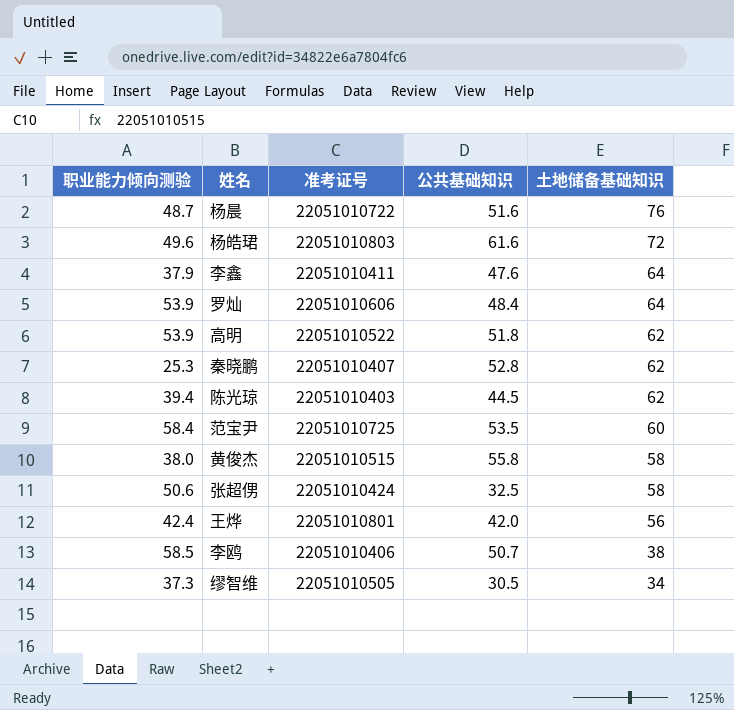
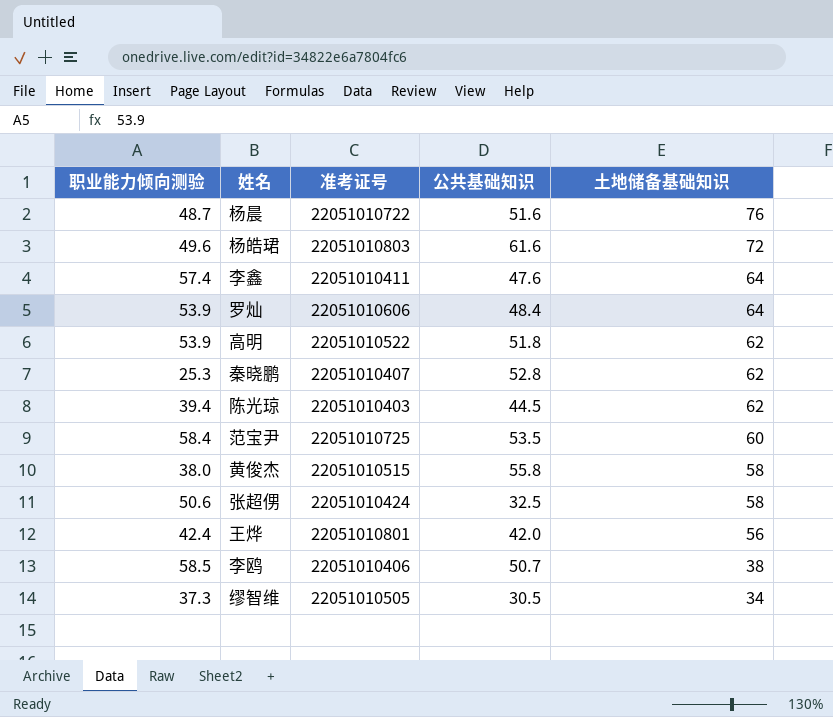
李鑫 | 职业能力倾向测验: 37.9 -> 57.4

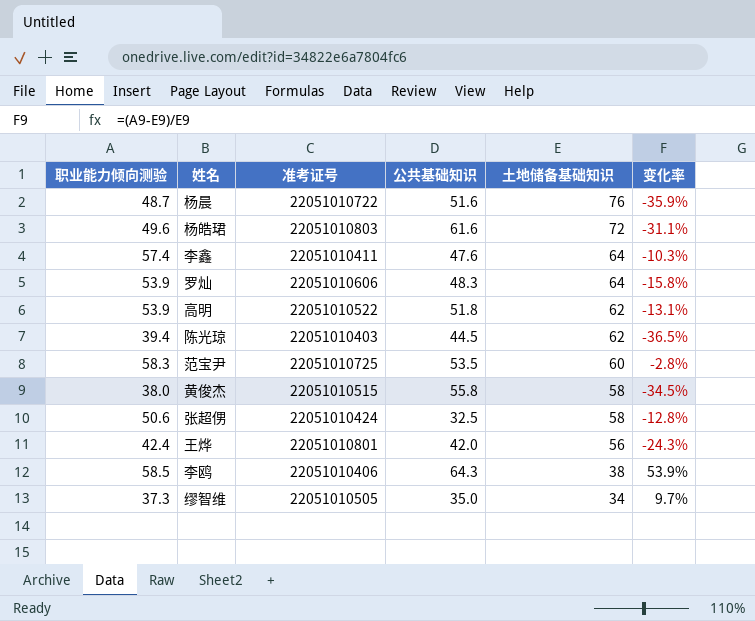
column 变化率 | formula: none -> ([职业能力倾向测验] - [土地储备基础知识]) / [土地储备基础知识]
row 秦晓鹏: 25.3 | 22051010407 | 52.8 | 62 -> none
罗灿 | 公共基础知识: 48.4 -> 48.3
范宝尹 | 职业能力倾向测验: 58.4 -> 58.3
李鸥 | 公共基础知识: 50.7 -> 64.3
缪智维 | 公共基础知识: 30.5 -> 35.0

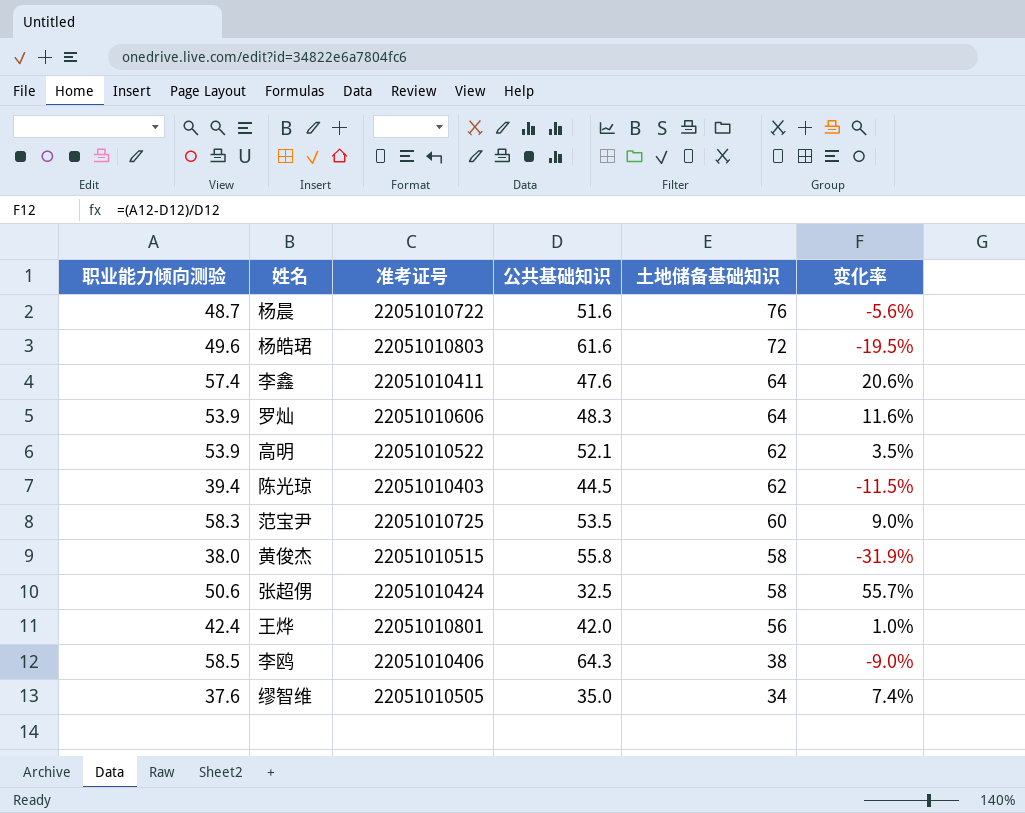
column 变化率 | formula: ([职业能力倾向测验] - [土地储备基础知识]) / [土地储备基础知识] -> ([职业能力倾向测验] - [公共基础知识]) / [公共基础知识]
高明 | 公共基础知识: 51.8 -> 52.1
缪智维 | 职业能力倾向测验: 37.3 -> 37.6

